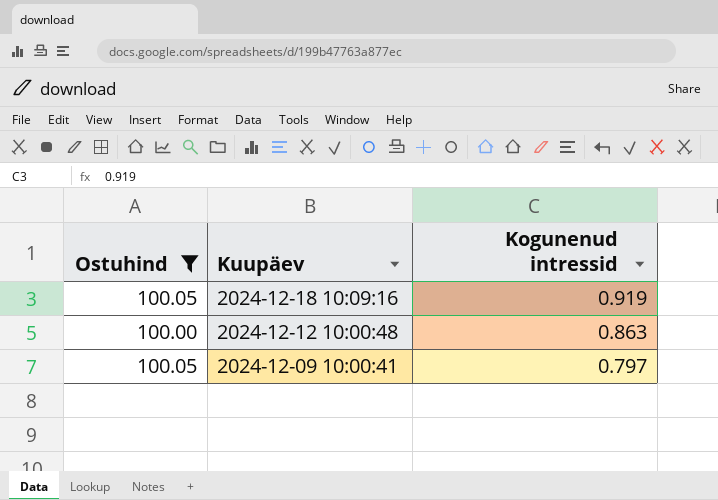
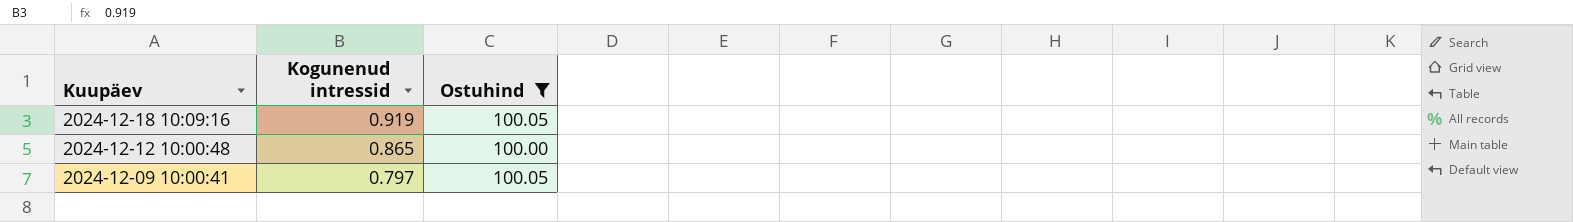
column Ostuhind | position: 1 -> 3
2024-12-12 10:00:48 | Kogunenud intressid: 0.863 -> 0.865

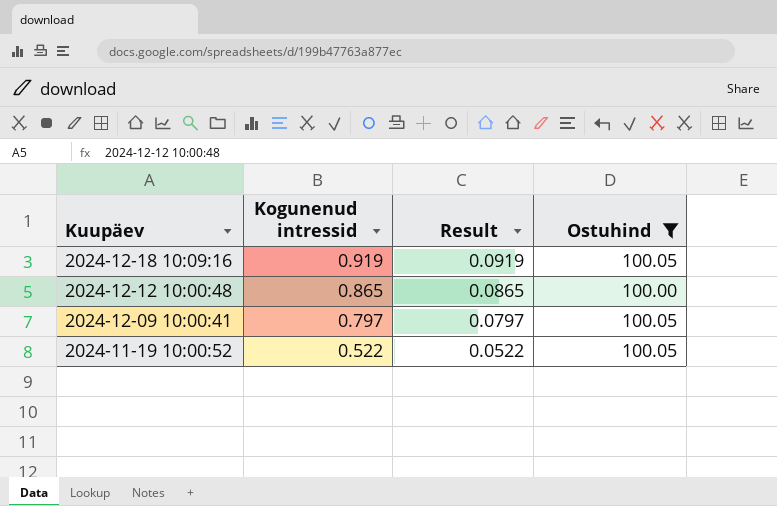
column Result | formula: none -> [Kogunenud intressid] * 0.1
row 2024-11-19 10:00:52: none -> 0.522 | 0.0522 | 100.05

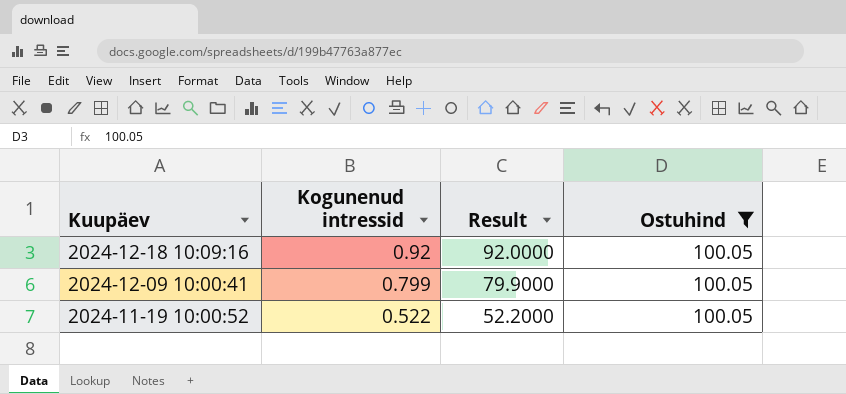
column Result | formula: [Kogunenud intressid] * 0.1 -> [Kogunenud intressid] * 100
row 2024-12-12 10:00:48: 0.865 | 0.0865 | 100.00 -> none
2024-12-18 10:09:16 | Kogunenud intressid: 0.919 -> 0.92
2024-12-09 10:00:41 | Kogunenud intressid: 0.797 -> 0.799

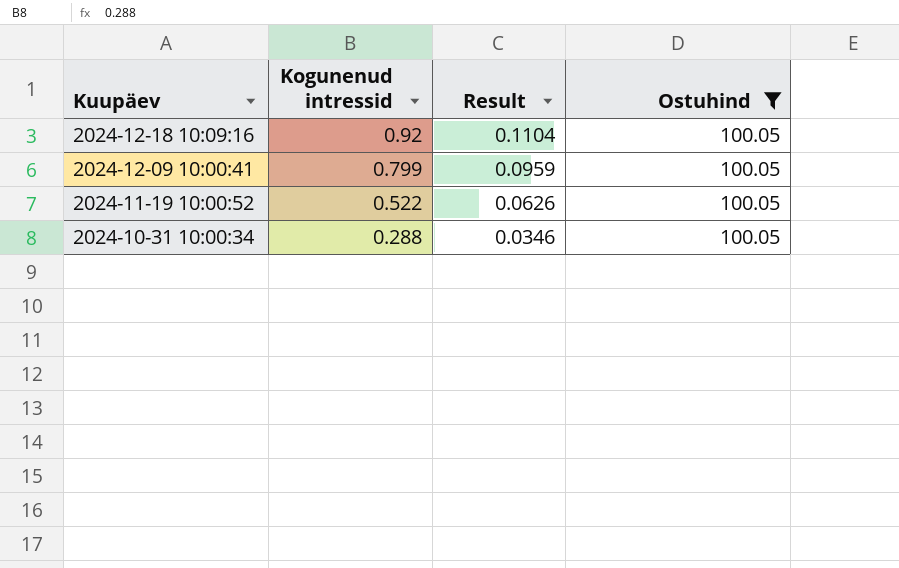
column Result | formula: [Kogunenud intressid] * 100 -> [Kogunenud intressid] * 0.12
row 2024-10-31 10:00:34: none -> 0.288 | 0.0346 | 100.05

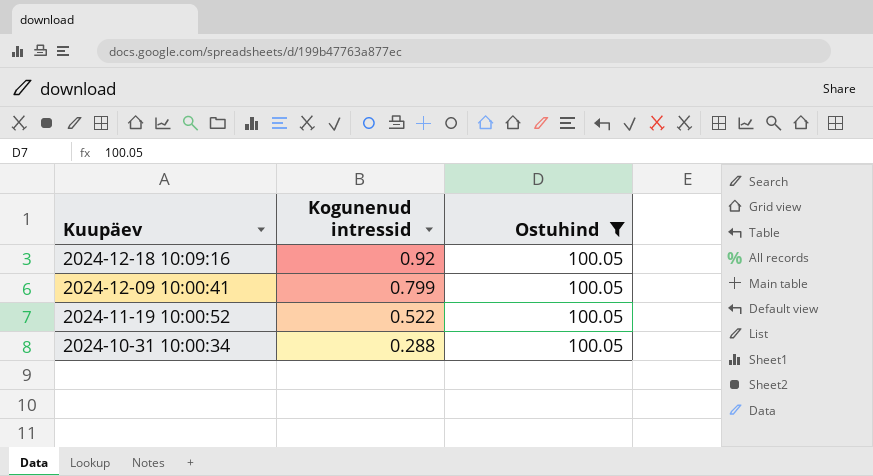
column Result | formula: [Kogunenud intressid] * 0.12 -> none

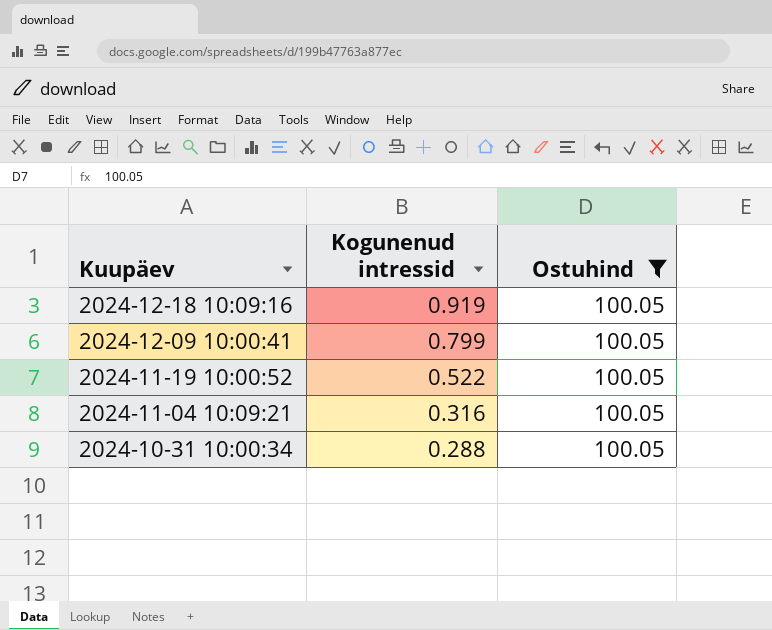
2024-12-18 10:09:16 | Kogunenud intressid: 0.92 -> 0.919
row 2024-11-04 10:09:21: none -> 0.316 | 100.05

